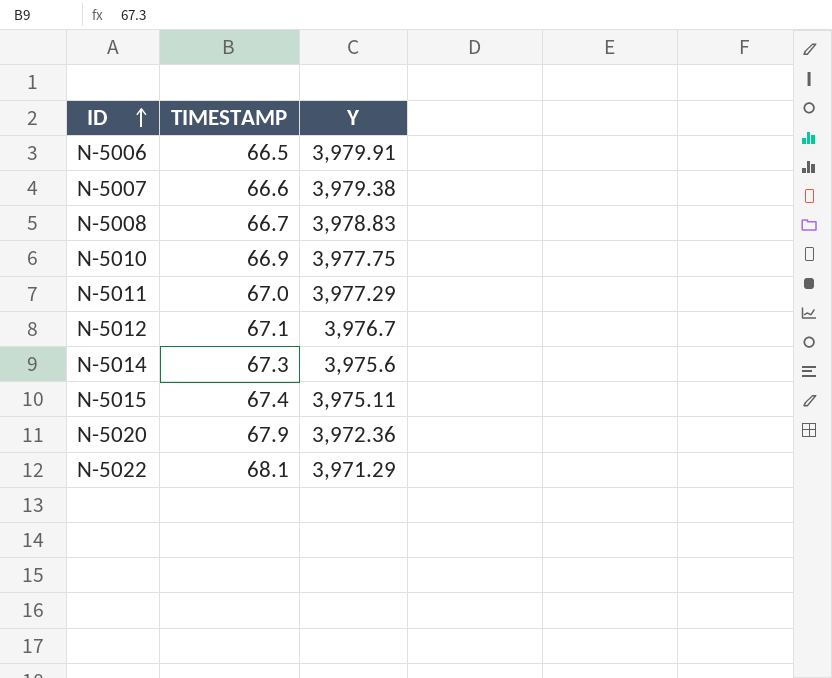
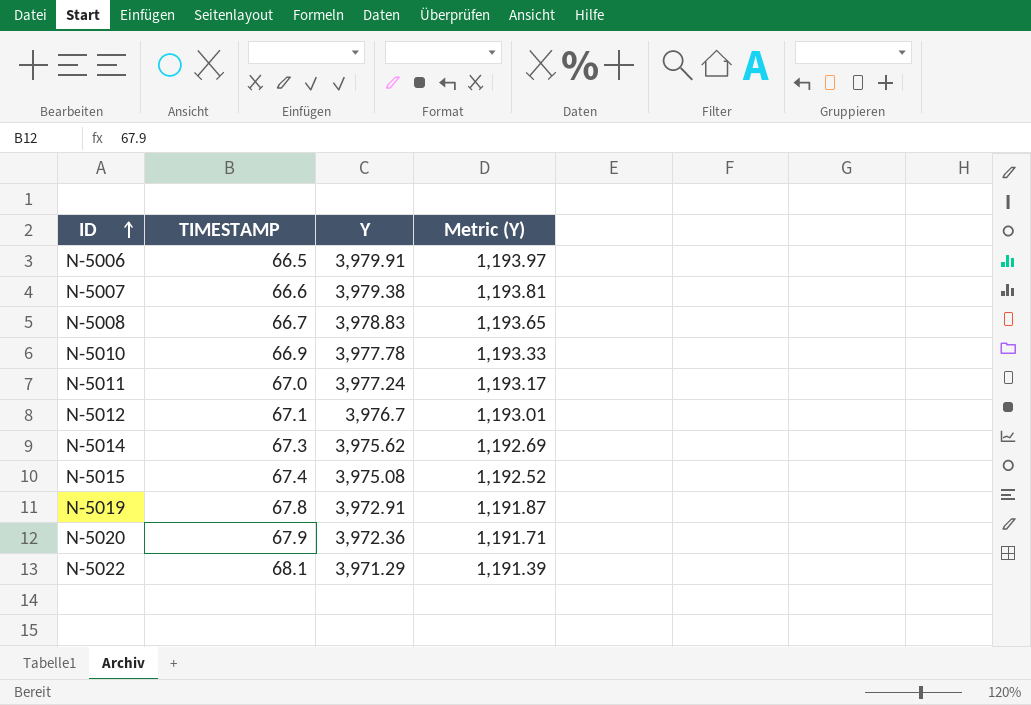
column Metric (Y) | formula: none -> [Y] * 0.3
N-5010 | Y: 3,977.75 -> 3,977.78
N-5011 | Y: 3,977.29 -> 3,977.24
N-5014 | Y: 3,975.6 -> 3,975.62
N-5015 | Y: 3,975.11 -> 3,975.08
row N-5019: none -> 67.8 | 3,972.91 | 1,191.87

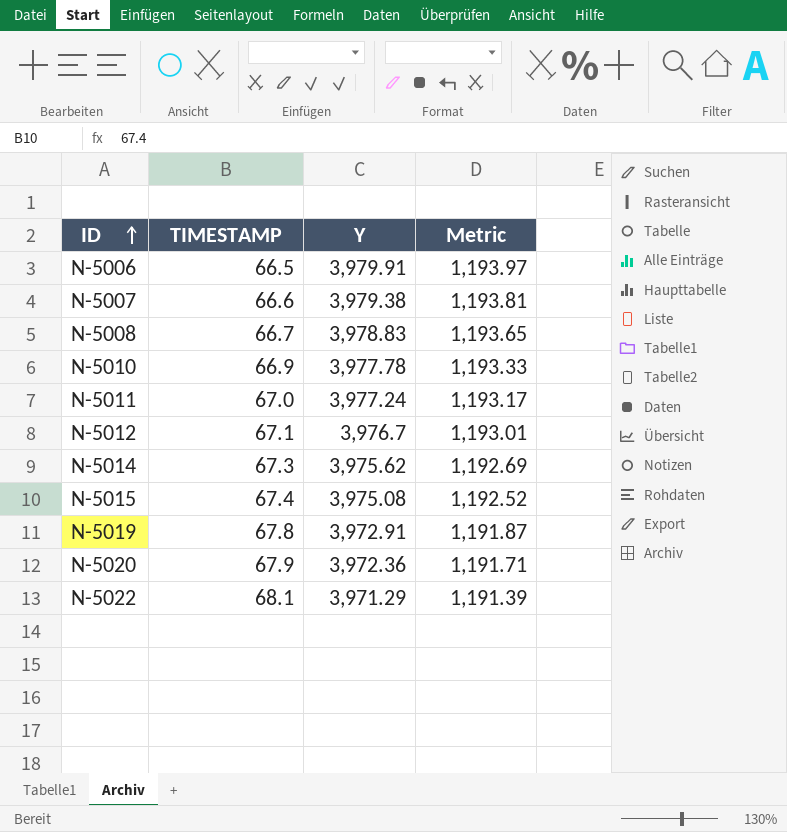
column name: Metric (Y) -> Metric

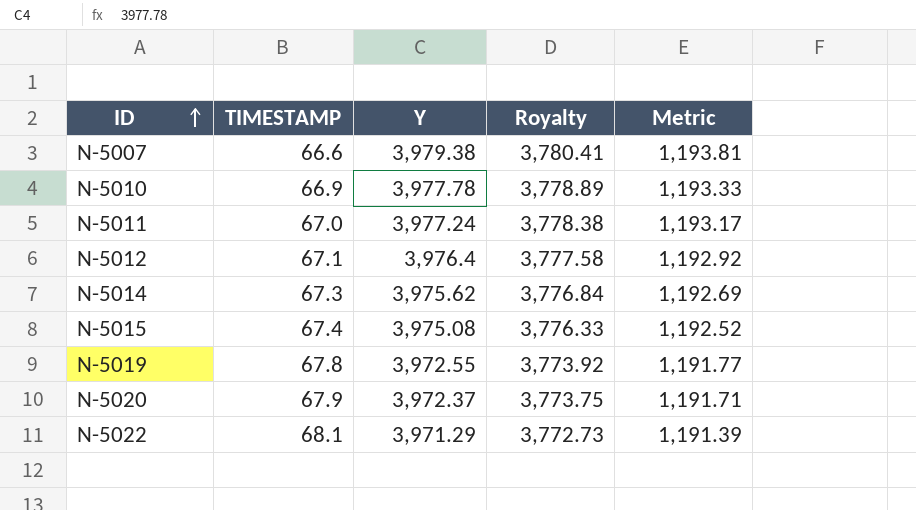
column Royalty | formula: none -> [Y] * 0.95
row N-5006: 66.5 | 3,979.91 | 1,193.97 -> none
row N-5008: 66.7 | 3,978.83 | 1,193.65 -> none
N-5012 | Y: 3,976.7 -> 3,976.4
N-5012 | Metric: 1,193.01 -> 1,192.92
N-5019 | Y: 3,972.91 -> 3,972.55
N-5019 | Metric: 1,191.87 -> 1,191.77
N-5020 | Y: 3,972.36 -> 3,972.37

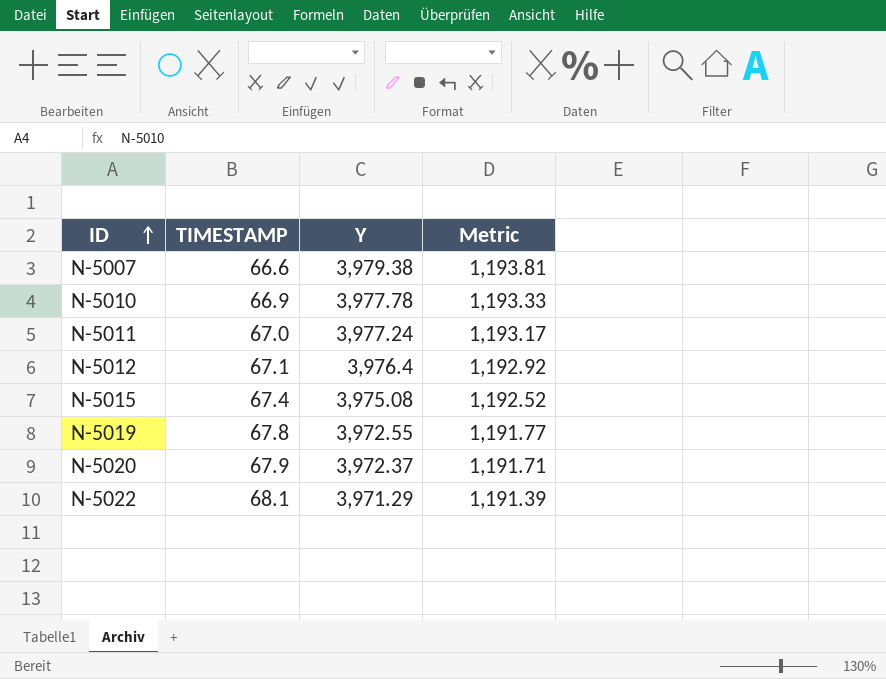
column Royalty | formula: [Y] * 0.95 -> none
row N-5014: 67.3 | 3,975.62 | 3,776.84 | 1,192.69 -> none

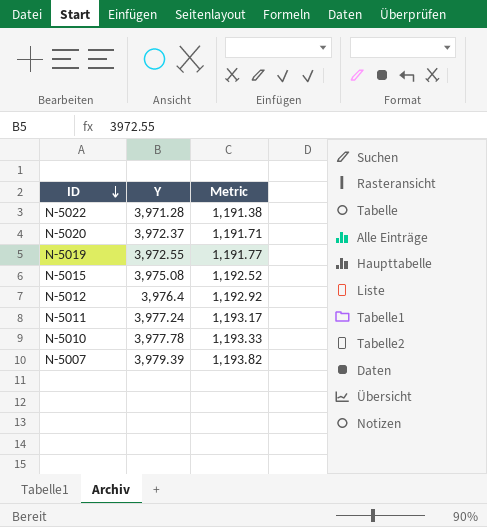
row order: ID ascending -> ID descending
column TIMESTAMP | position: 2 -> none
N-5022 | Y: 3,971.29 -> 3,971.28
N-5022 | Metric: 1,191.39 -> 1,191.38
N-5007 | Y: 3,979.38 -> 3,979.39
N-5007 | Metric: 1,193.81 -> 1,193.82

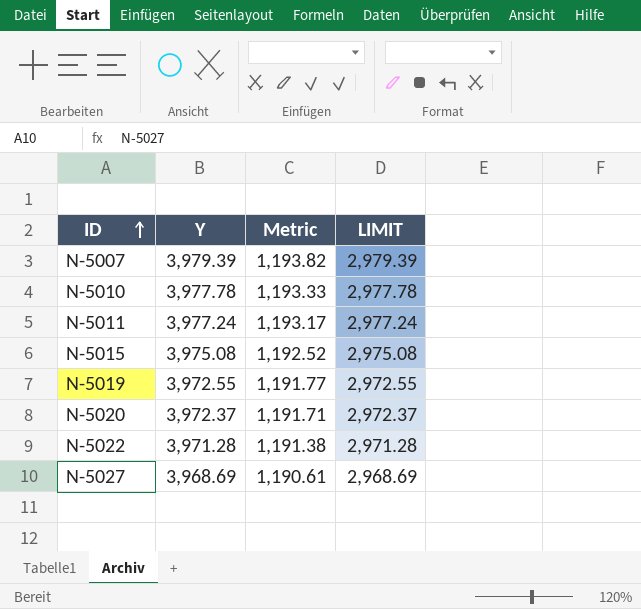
row order: ID descending -> ID ascending
column LIMIT | formula: none -> [Y] - 1000
row N-5012: 3,976.4 | 1,192.92 -> none
row N-5027: none -> 3,968.69 | 1,190.61 | 2,968.69

